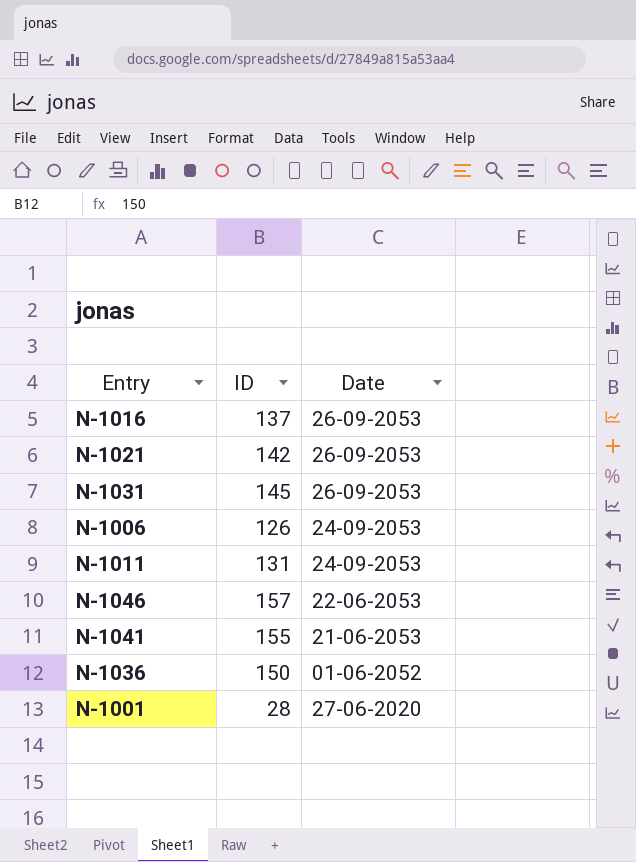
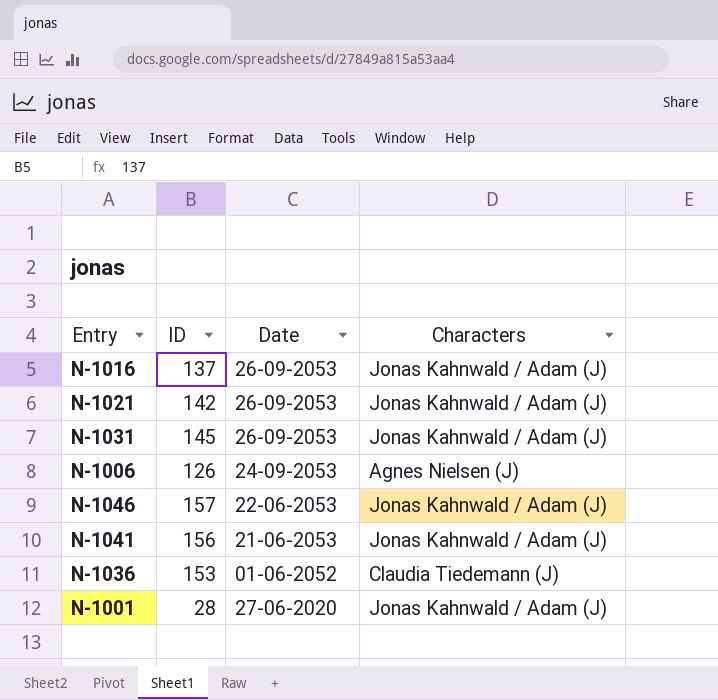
column Characters | position: none -> 4
row N-1011: 131 | 24-09-2053 -> none
N-1041 | ID: 155 -> 156
N-1036 | ID: 150 -> 153

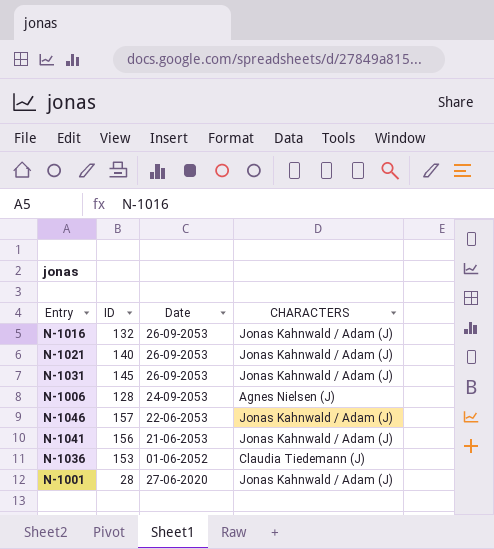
column name: Characters -> CHARACTERS
N-1016 | ID: 137 -> 132
N-1021 | ID: 142 -> 140
N-1006 | ID: 126 -> 128

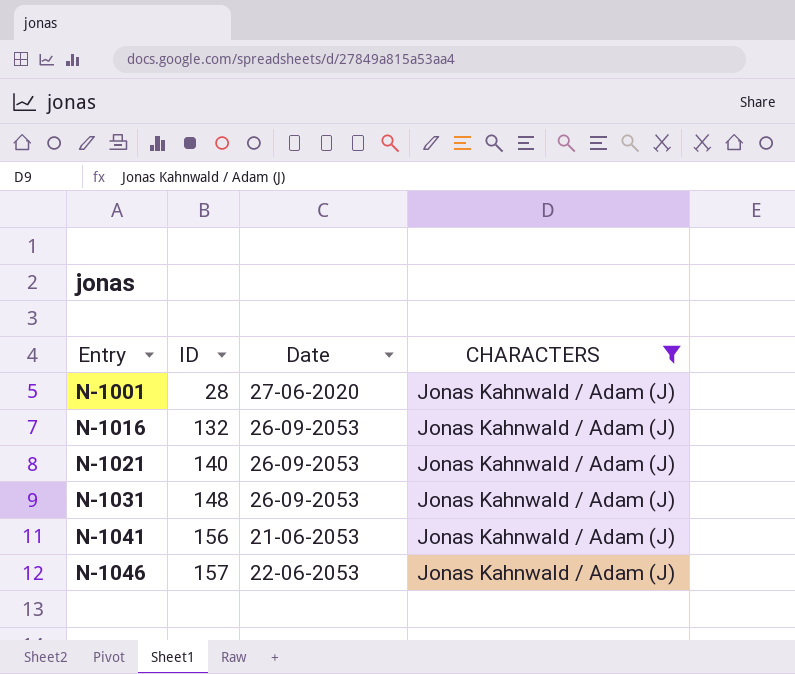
filter: none -> CHARACTERS = Jonas Kahnwald / Adam (J)
row order: Date descending -> Entry ascending
N-1031 | ID: 145 -> 148

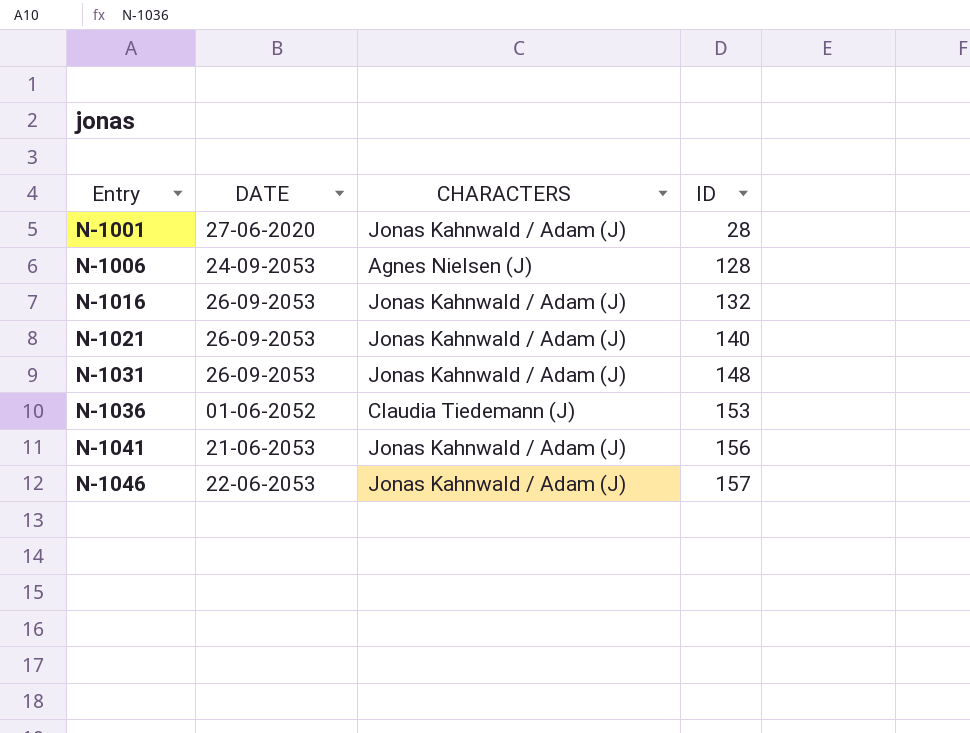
filter: CHARACTERS = Jonas Kahnwald / Adam (J) -> none
column name: Date -> DATE
column ID | position: 2 -> 4

